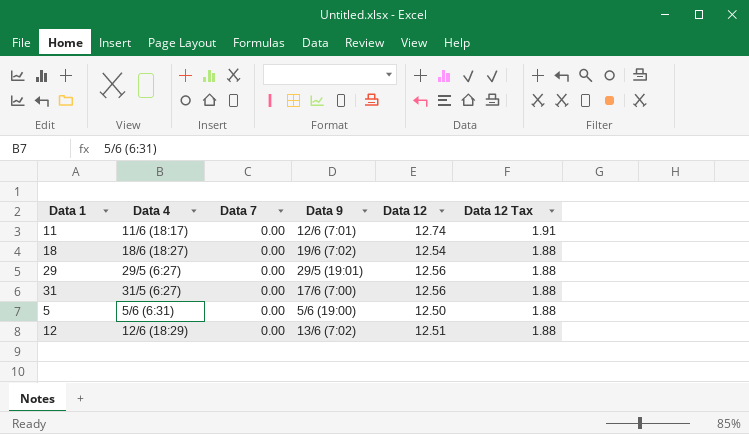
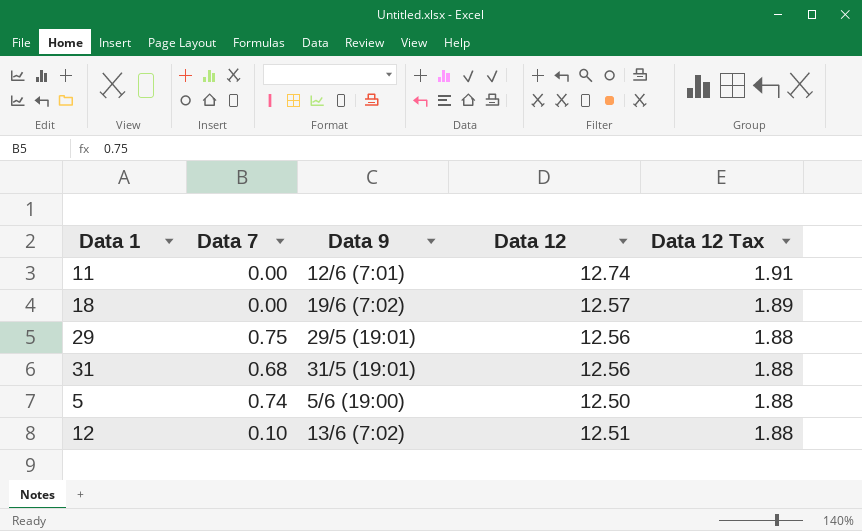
column Data 4 | position: 2 -> none
18 | Data 12: 12.54 -> 12.57
18 | Data 12 Tax: 1.88 -> 1.89
29 | Data 7: 0.00 -> 0.75
31 | Data 7: 0.00 -> 0.68
31 | Data 9: 17/6 (7:00) -> 31/5 (19:01)
5 | Data 7: 0.00 -> 0.74
12 | Data 7: 0.00 -> 0.10

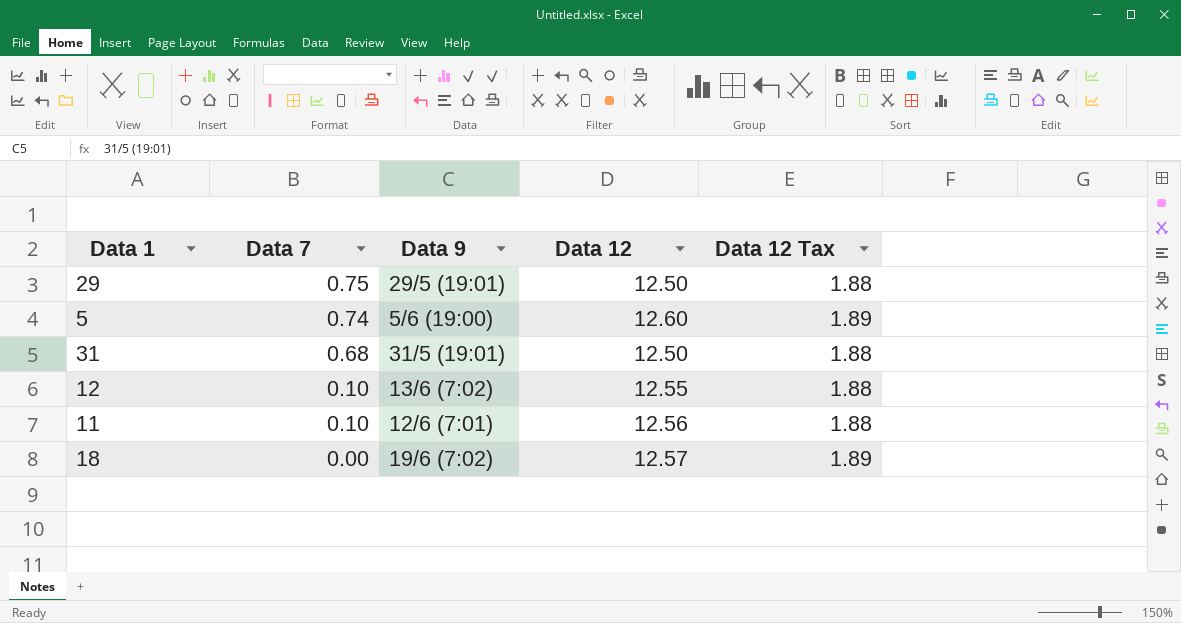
row order: Data 12 Tax descending -> Data 7 descending
29 | Data 12: 12.56 -> 12.50
5 | Data 12: 12.50 -> 12.60
5 | Data 12 Tax: 1.88 -> 1.89
31 | Data 12: 12.56 -> 12.50
12 | Data 12: 12.51 -> 12.55
11 | Data 7: 0.00 -> 0.10
11 | Data 12: 12.74 -> 12.56
11 | Data 12 Tax: 1.91 -> 1.88

